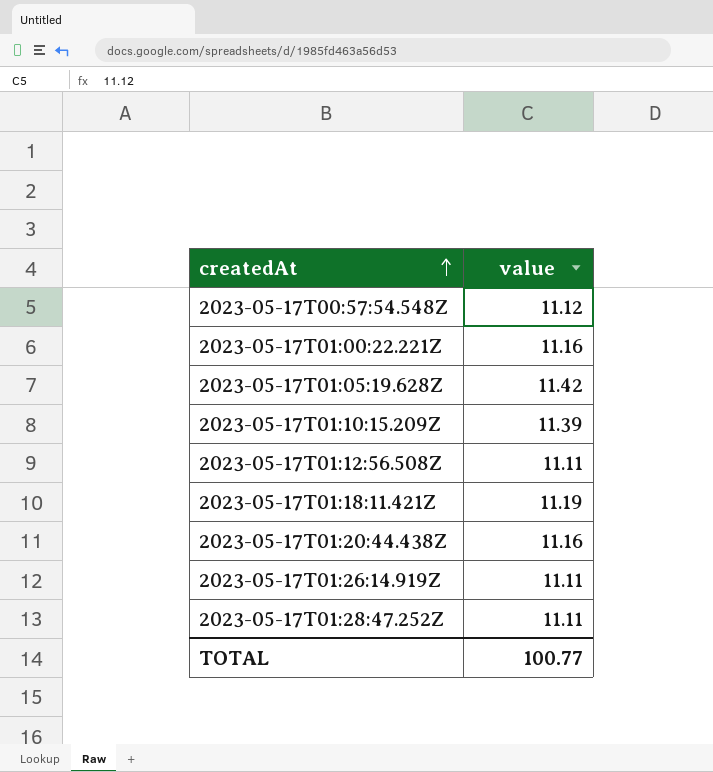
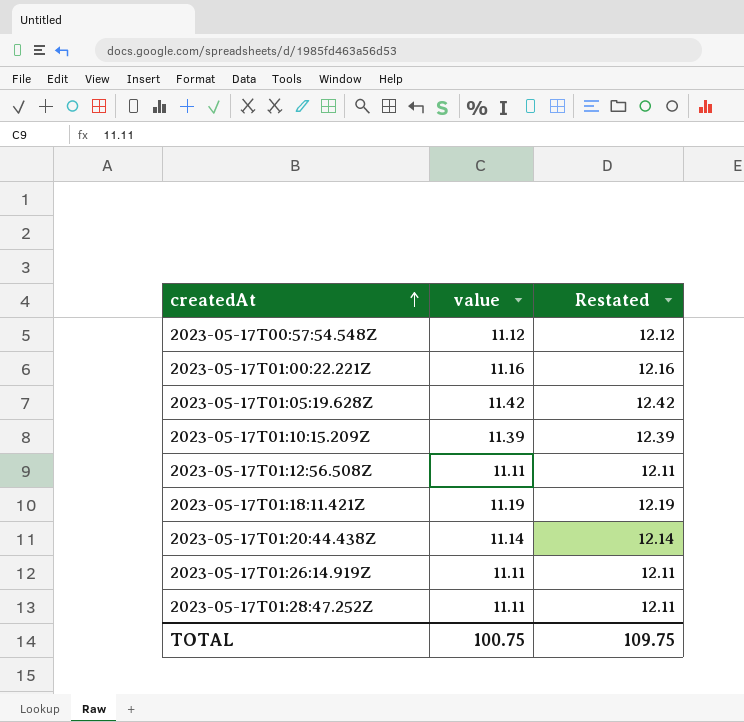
column Restated | formula: none -> [value] + 1
2023-05-17T01:20:44.438Z | value: 11.16 -> 11.14
TOTAL | value: 100.77 -> 100.75

